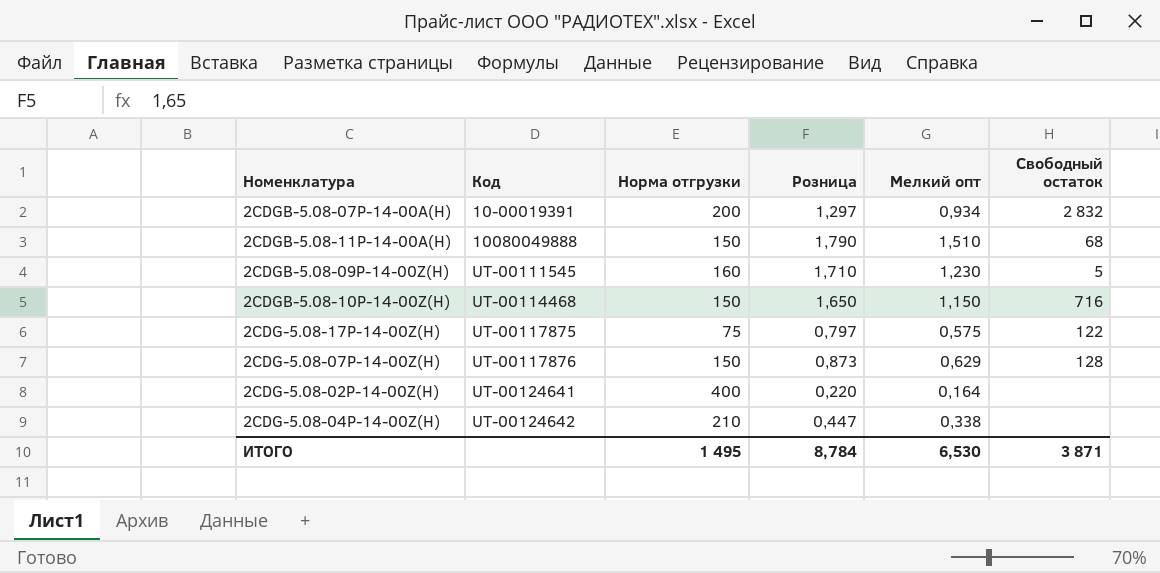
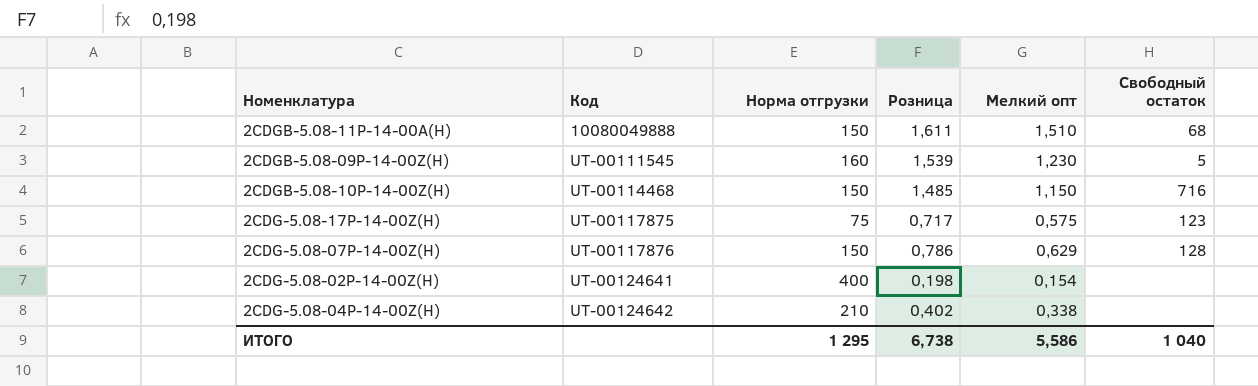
row 2CDGB-5.08-07P-14-00A(H): 10-00019391 | 200 | 1,297 | 0,934 | 2 832 -> none
2CDGB-5.08-11P-14-00A(H) | Розница: 1,790 -> 1,611
2CDGB-5.08-09P-14-00Z(H) | Розница: 1,710 -> 1,539
2CDGB-5.08-10P-14-00Z(H) | Розница: 1,650 -> 1,485
2CDG-5.08-17P-14-00Z(H) | Розница: 0,797 -> 0,717
2CDG-5.08-17P-14-00Z(H) | Свободный остаток: 122 -> 123
2CDG-5.08-07P-14-00Z(H) | Розница: 0,873 -> 0,786
2CDG-5.08-02P-14-00Z(H) | Розница: 0,220 -> 0,198
2CDG-5.08-02P-14-00Z(H) | Мелкий опт: 0,164 -> 0,154
2CDG-5.08-04P-14-00Z(H) | Розница: 0,447 -> 0,402
ИТОГО | Норма отгрузки: 1 495 -> 1 295
ИТОГО | Розница: 8,784 -> 6,738
ИТОГО | Мелкий опт: 6,530 -> 5,586
ИТОГО | Свободный остаток: 3 871 -> 1 040

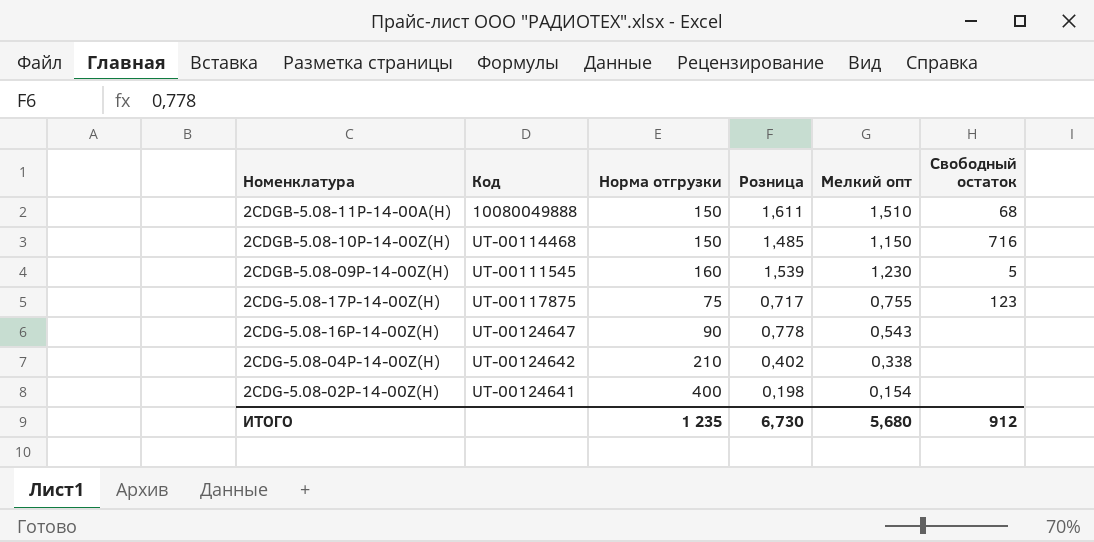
row order: Код ascending -> Номенклатура descending
row 2CDG-5.08-07P-14-00Z(H): UT-00117876 | 150 | 0,786 | 0,629 | 128 -> none
2CDG-5.08-17P-14-00Z(H) | Мелкий опт: 0,575 -> 0,755
row 2CDG-5.08-16P-14-00Z(H): none -> UT-00124647 | 90 | 0,778 | 0,543 | none
ИТОГО | Норма отгрузки: 1 295 -> 1 235
ИТОГО | Розница: 6,738 -> 6,730
ИТОГО | Мелкий опт: 5,586 -> 5,680
ИТОГО | Свободный остаток: 1 040 -> 912

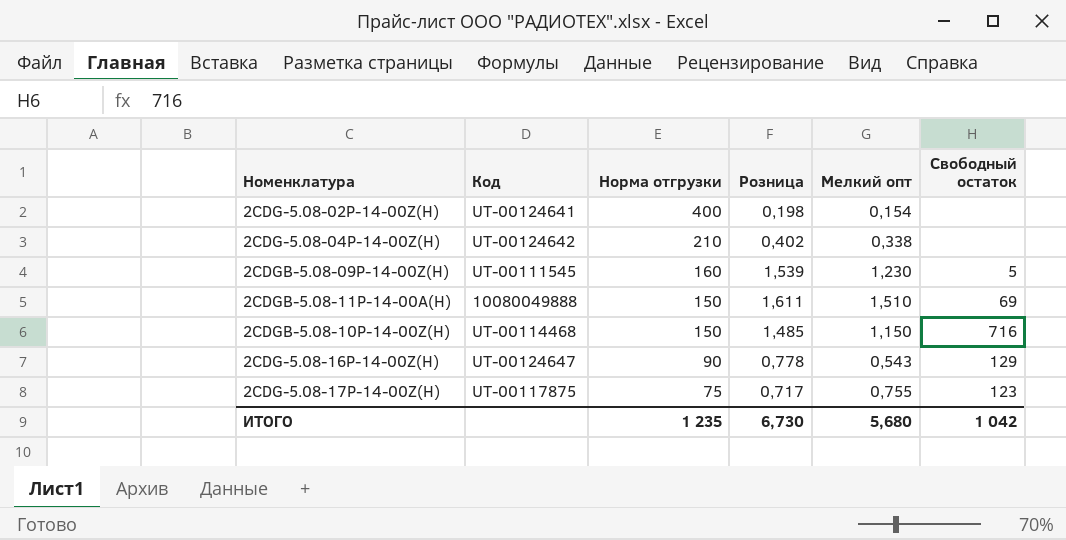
row order: Номенклатура descending -> Норма отгрузки descending
2CDGB-5.08-11P-14-00A(H) | Свободный остаток: 68 -> 69
2CDG-5.08-16P-14-00Z(H) | Свободный остаток: none -> 129
ИТОГО | Свободный остаток: 912 -> 1 042

